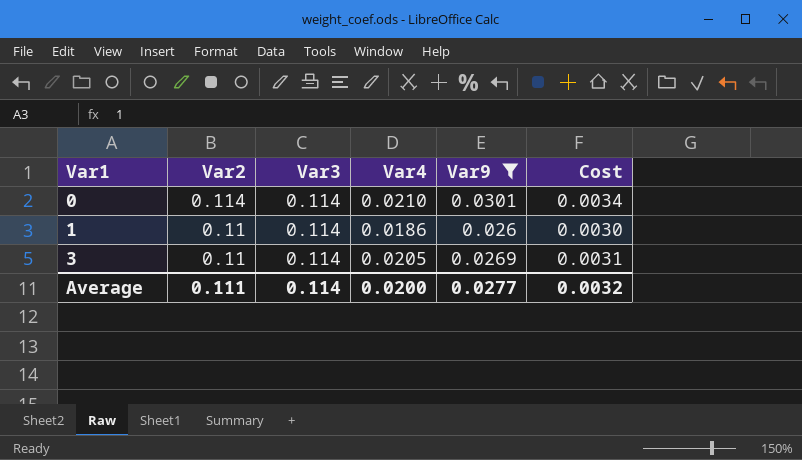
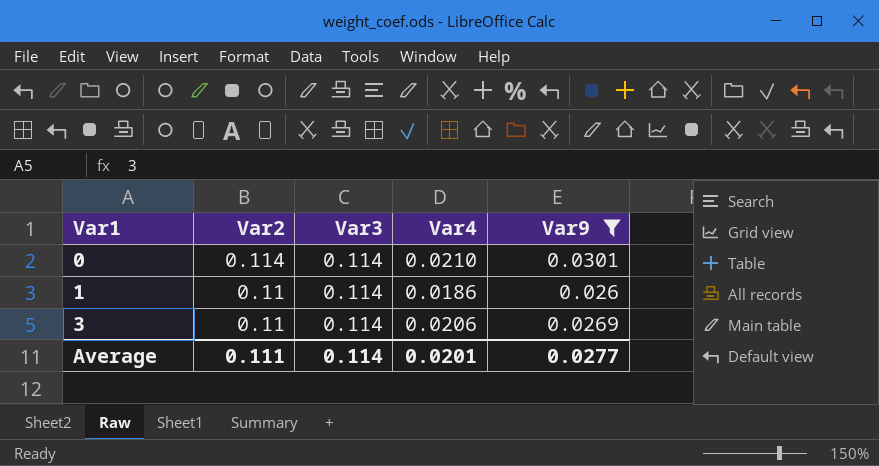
column Cost | formula: [Var3] * [Var9] -> none
3 | Var4: 0.0205 -> 0.0206
Average | Var4: 0.0200 -> 0.0201

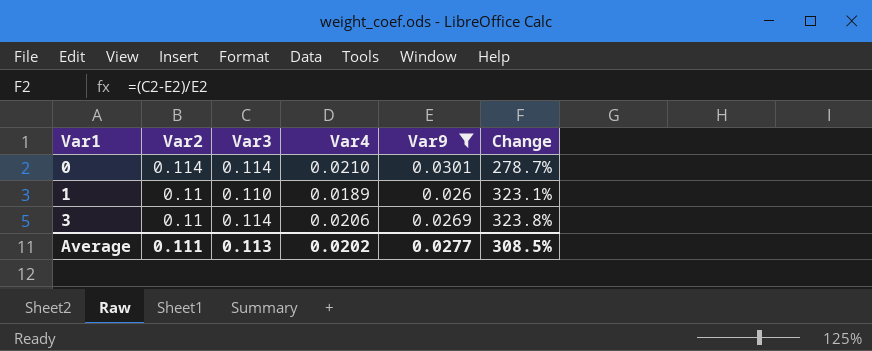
column Change | formula: none -> ([Var3] - [Var9]) / [Var9]
1 | Var3: 0.114 -> 0.110
1 | Var4: 0.0186 -> 0.0189
Average | Var3: 0.114 -> 0.113
Average | Var4: 0.0201 -> 0.0202

